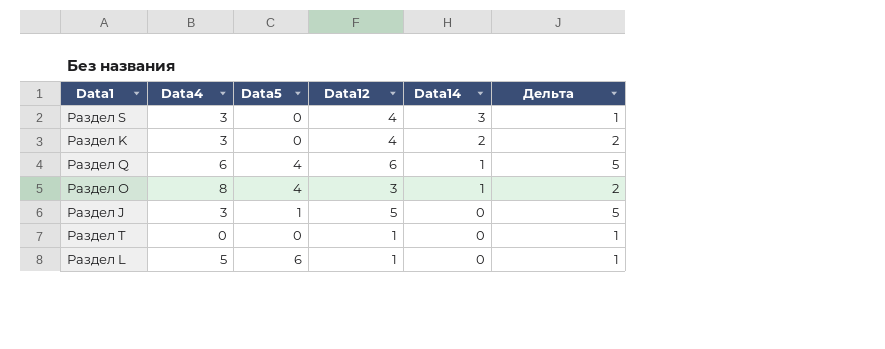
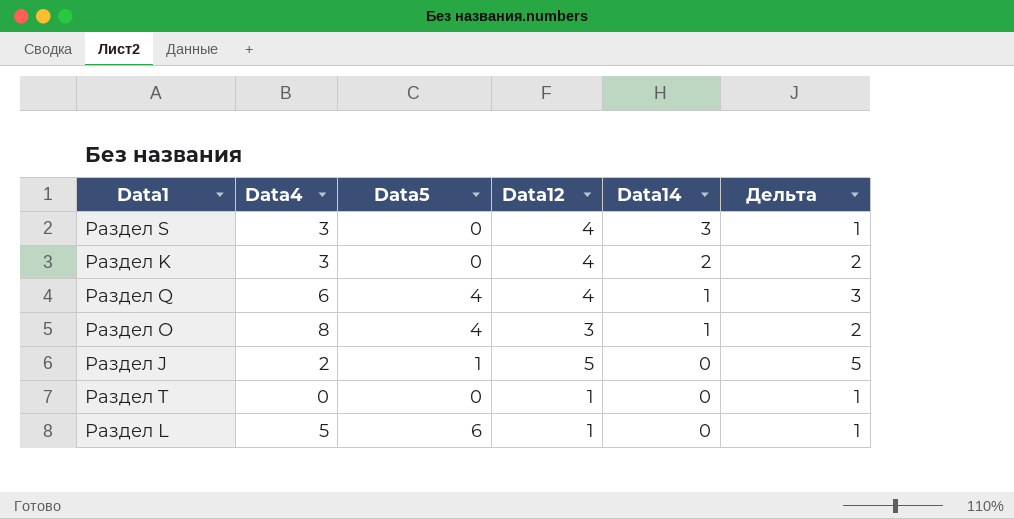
Раздел Q | Data12: 6 -> 4
Раздел Q | Дельта: 5 -> 3
Раздел J | Data4: 3 -> 2

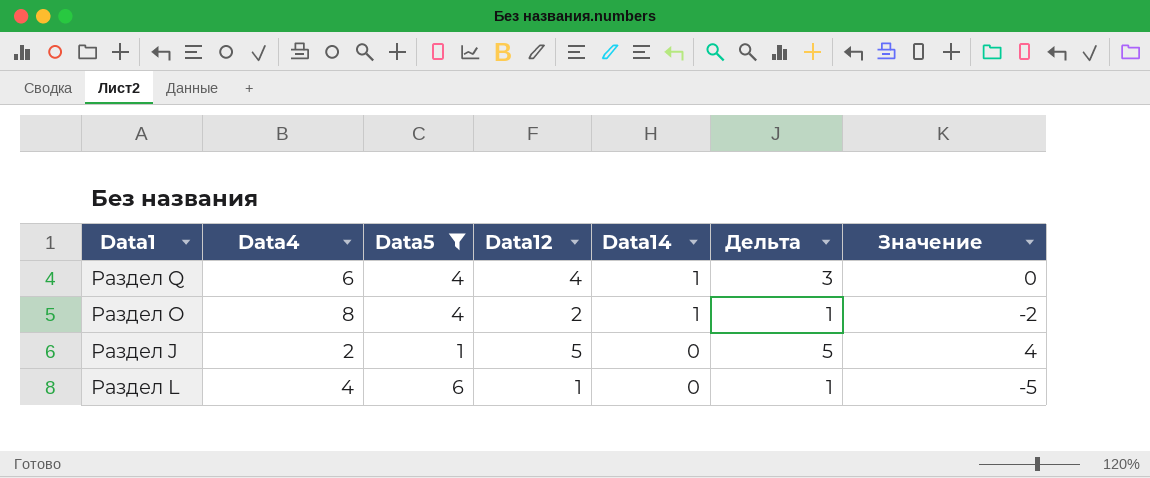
filter: none -> Data5 != 0
column Значение | formula: none -> [Data12] - [Data5]
Раздел О | Data12: 3 -> 2
Раздел О | Дельта: 2 -> 1
Раздел L | Data4: 5 -> 4

